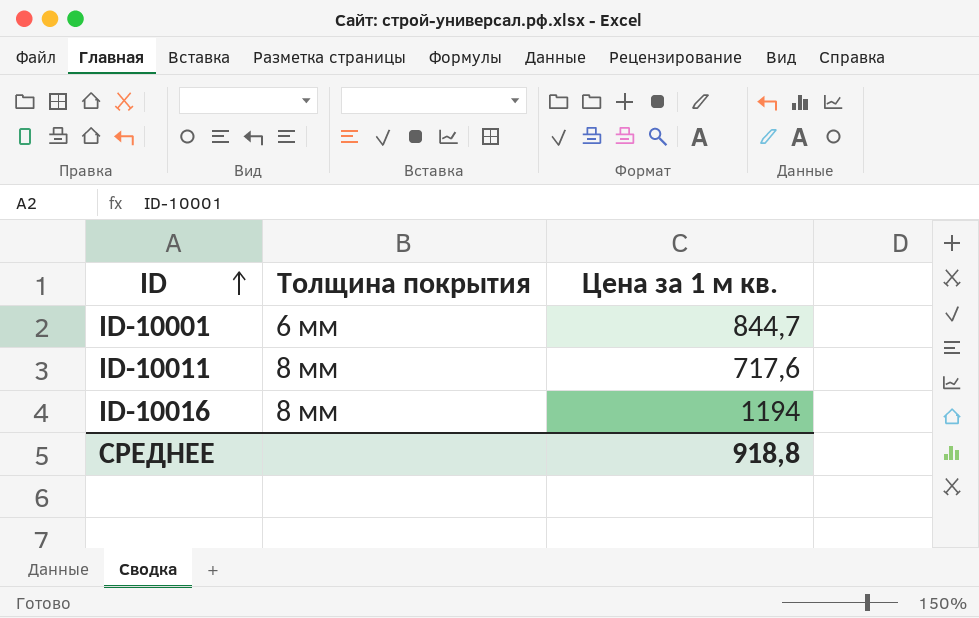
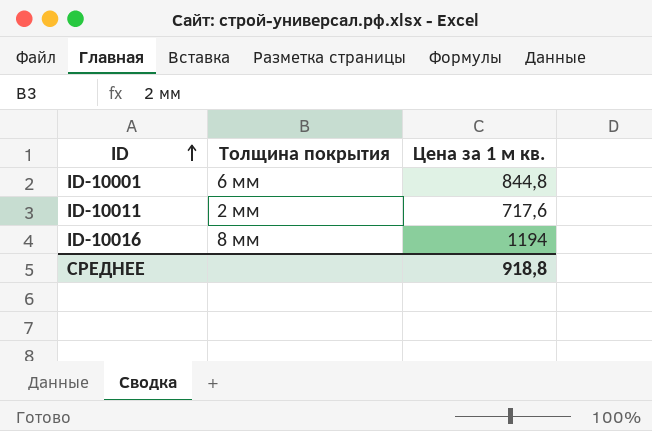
ID-10001 | Цена за 1 м кв.: 844,7 -> 844,8
ID-10011 | Толщина покрытия: 8 мм -> 2 мм

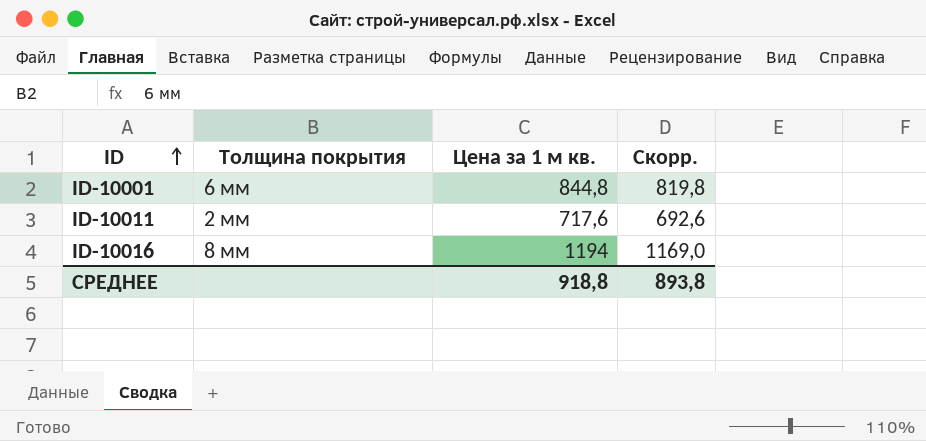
column Скорр. | formula: none -> [Цена за 1 м кв.] - 25

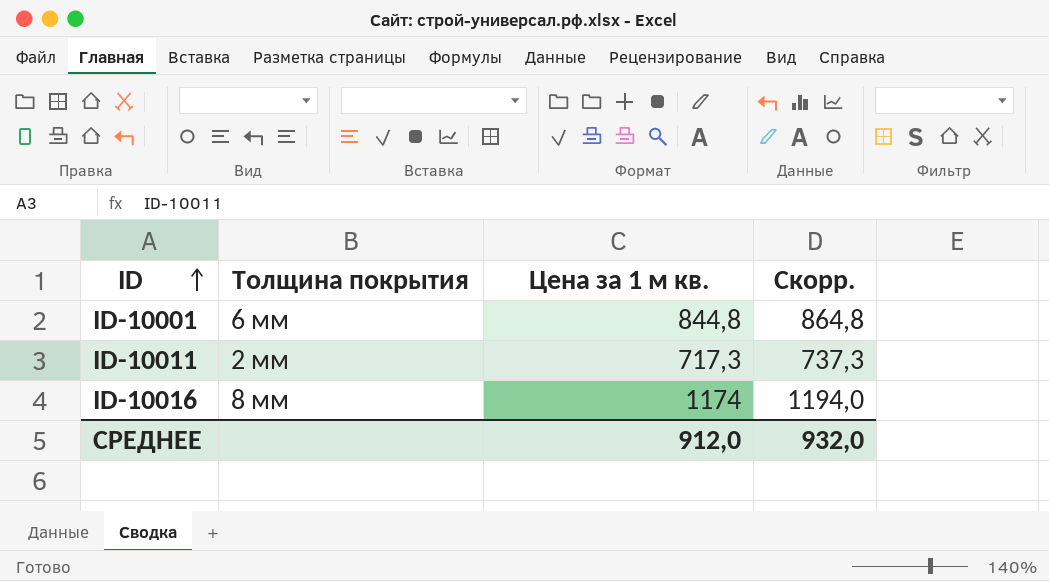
column Скорр. | formula: [Цена за 1 м кв.] - 25 -> [Цена за 1 м кв.] + 20
ID-10011 | Цена за 1 м кв.: 717,6 -> 717,3
ID-10016 | Цена за 1 м кв.: 1194 -> 1174
СРЕДНЕЕ | Цена за 1 м кв.: 918,8 -> 912,0
СРЕДНЕЕ | Скорр.: 893,8 -> 932,0

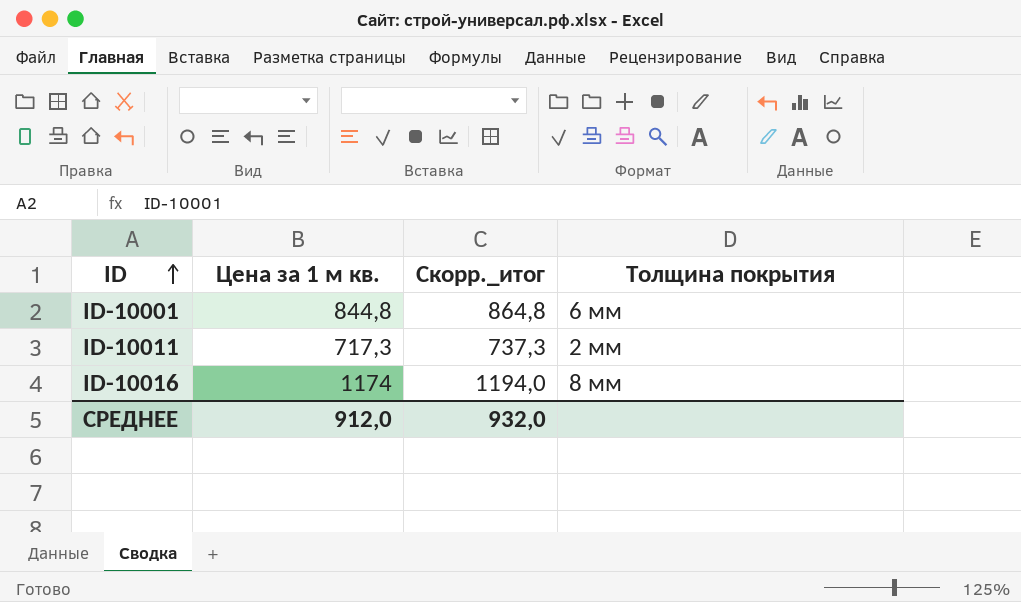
column name: Скорр. -> Скорр._итог
column Толщина покрытия | position: 2 -> 4

